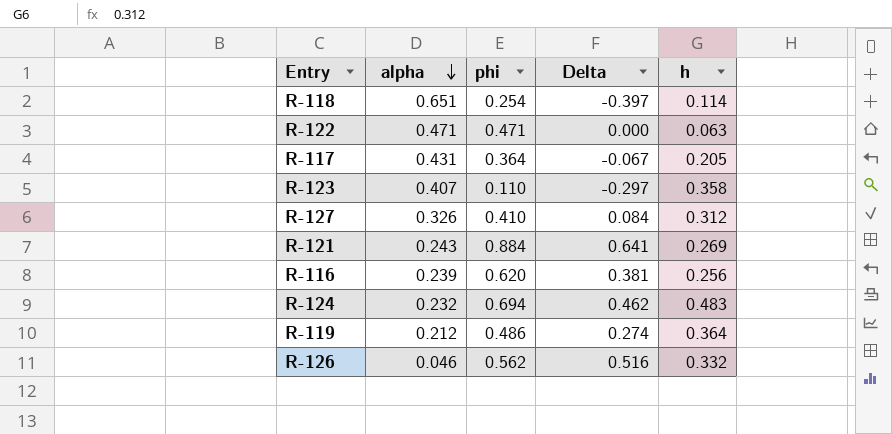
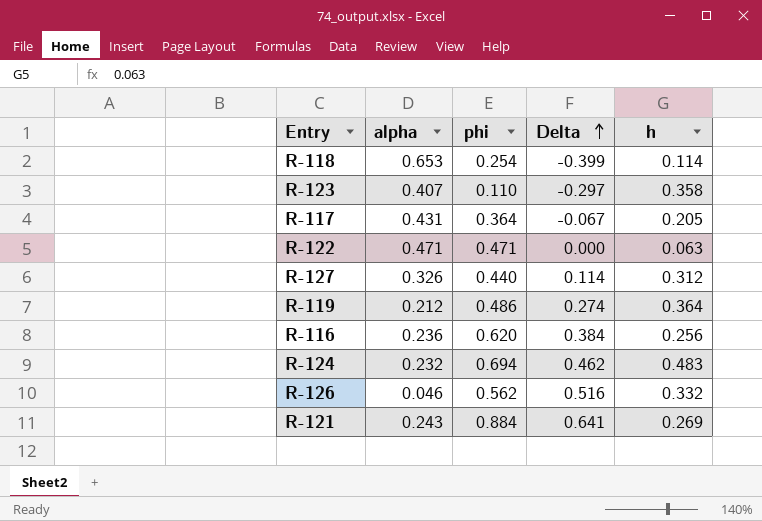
row order: alpha descending -> Delta ascending
R-118 | alpha: 0.651 -> 0.653
R-118 | Delta: -0.397 -> -0.399
R-127 | phi: 0.410 -> 0.440
R-127 | Delta: 0.084 -> 0.114
R-116 | alpha: 0.239 -> 0.236
R-116 | Delta: 0.381 -> 0.384

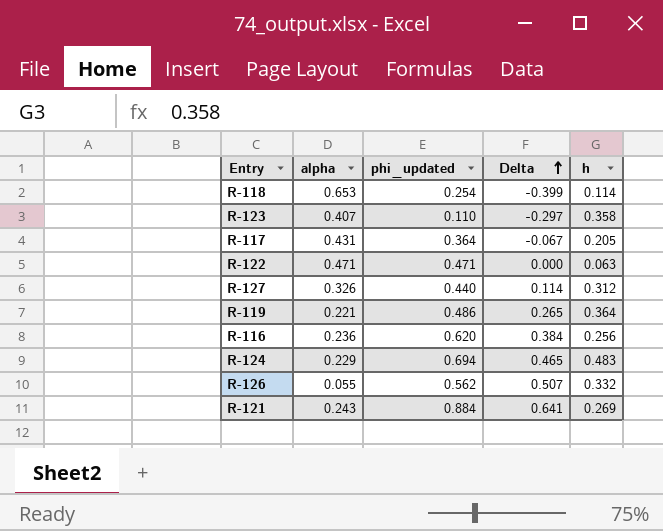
column name: phi -> phi_updated
R-119 | alpha: 0.212 -> 0.221
R-119 | Delta: 0.274 -> 0.265
R-124 | alpha: 0.232 -> 0.229
R-124 | Delta: 0.462 -> 0.465
R-126 | alpha: 0.046 -> 0.055
R-126 | Delta: 0.516 -> 0.507

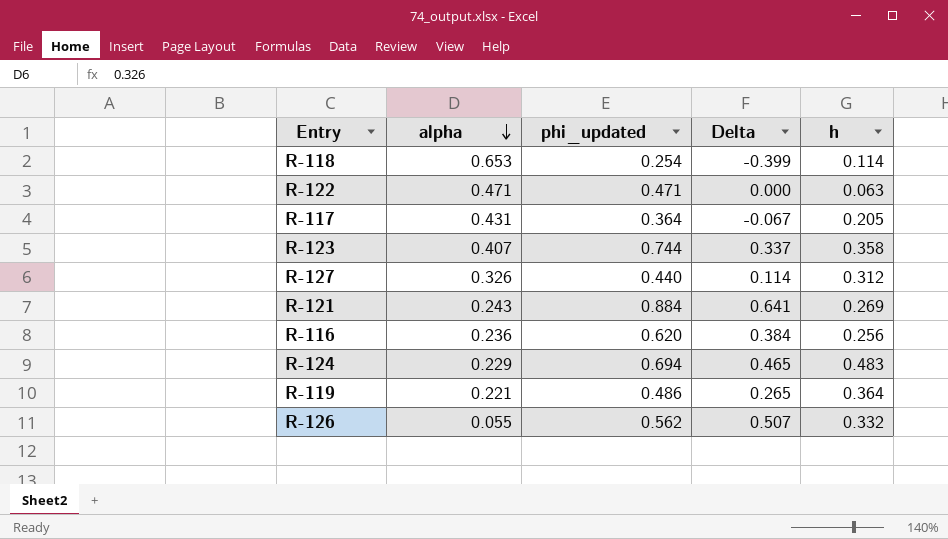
row order: Delta ascending -> alpha descending
R-123 | phi_updated: 0.110 -> 0.744
R-123 | Delta: -0.297 -> 0.337

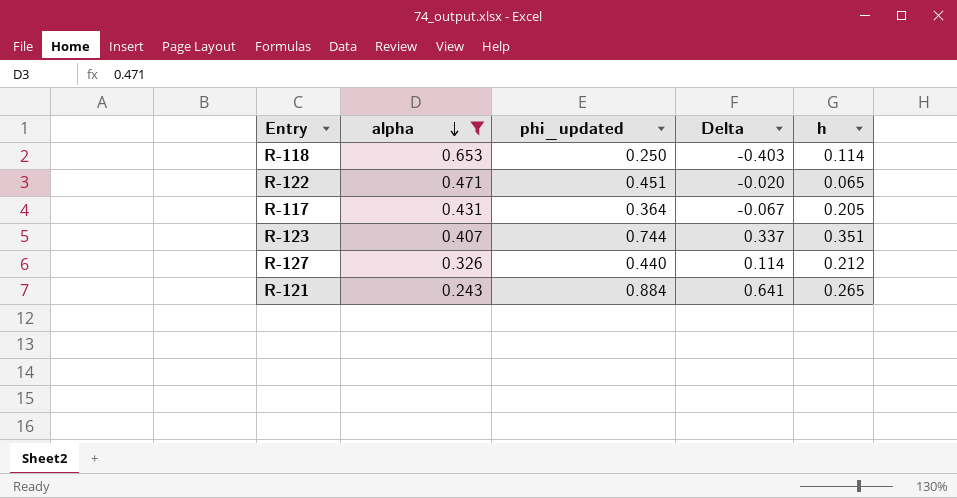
filter: none -> alpha >= 0.243
R-118 | phi_updated: 0.254 -> 0.250
R-118 | Delta: -0.399 -> -0.403
R-122 | phi_updated: 0.471 -> 0.451
R-122 | Delta: 0.000 -> -0.020
R-122 | h: 0.063 -> 0.065
R-123 | h: 0.358 -> 0.351
R-127 | h: 0.312 -> 0.212
R-121 | h: 0.269 -> 0.265

